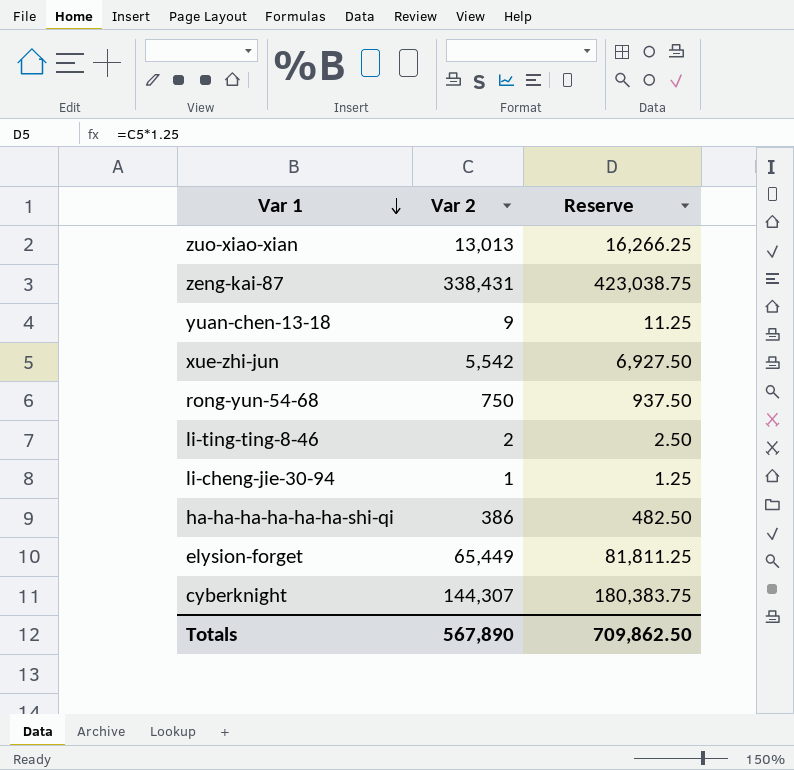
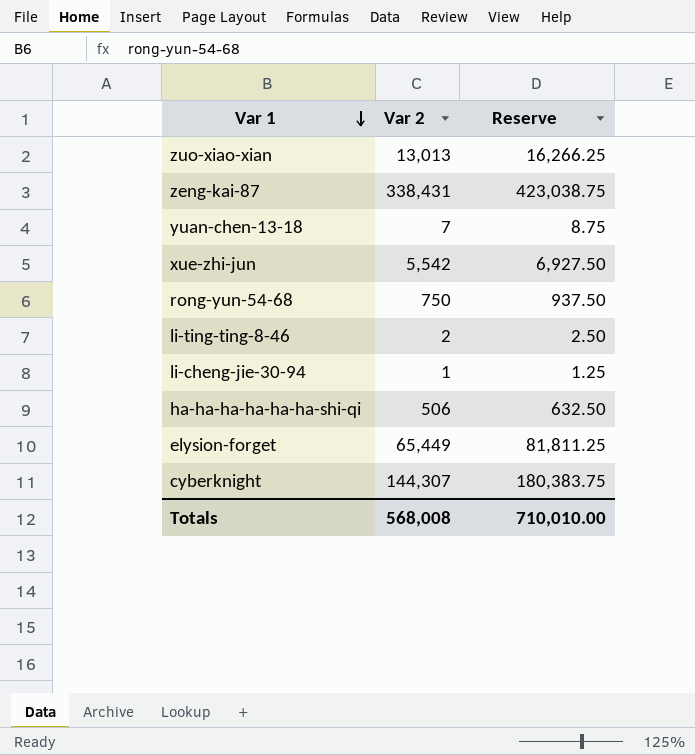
yuan-chen-13-18 | Var 2: 9 -> 7
yuan-chen-13-18 | Reserve: 11.25 -> 8.75
ha-ha-ha-ha-ha-ha-shi-qi | Var 2: 386 -> 506
ha-ha-ha-ha-ha-ha-shi-qi | Reserve: 482.50 -> 632.50
Totals | Var 2: 567,890 -> 568,008
Totals | Reserve: 709,862.50 -> 710,010.00

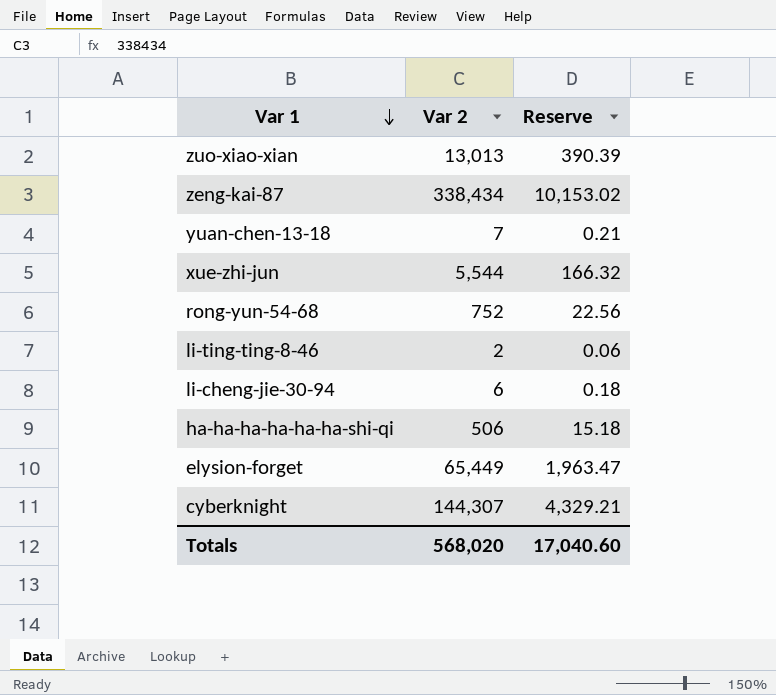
column Reserve | formula: [Var 2] * 1.25 -> [Var 2] * 0.03
zeng-kai-87 | Var 2: 338,431 -> 338,434
xue-zhi-jun | Var 2: 5,542 -> 5,544
rong-yun-54-68 | Var 2: 750 -> 752
li-cheng-jie-30-94 | Var 2: 1 -> 6
Totals | Var 2: 568,008 -> 568,020
Totals | Reserve: 710,010.00 -> 17,040.60

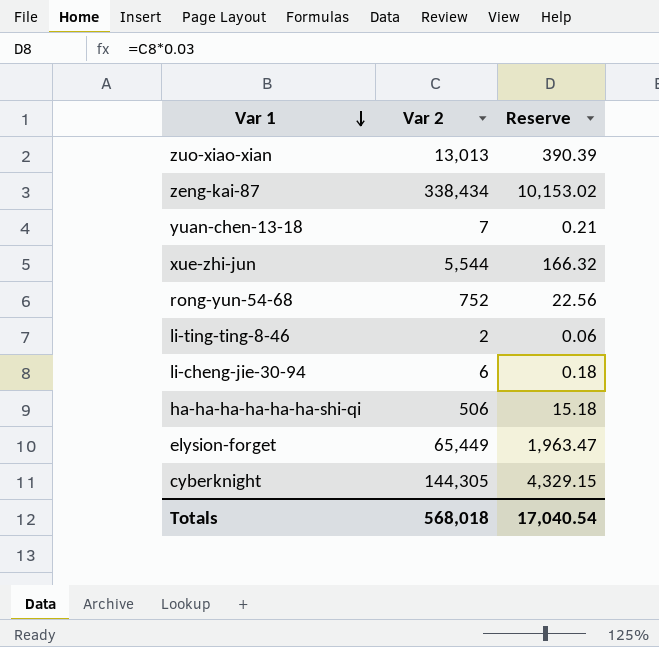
cyberknight | Var 2: 144,307 -> 144,305
cyberknight | Reserve: 4,329.21 -> 4,329.15
Totals | Var 2: 568,020 -> 568,018
Totals | Reserve: 17,040.60 -> 17,040.54

